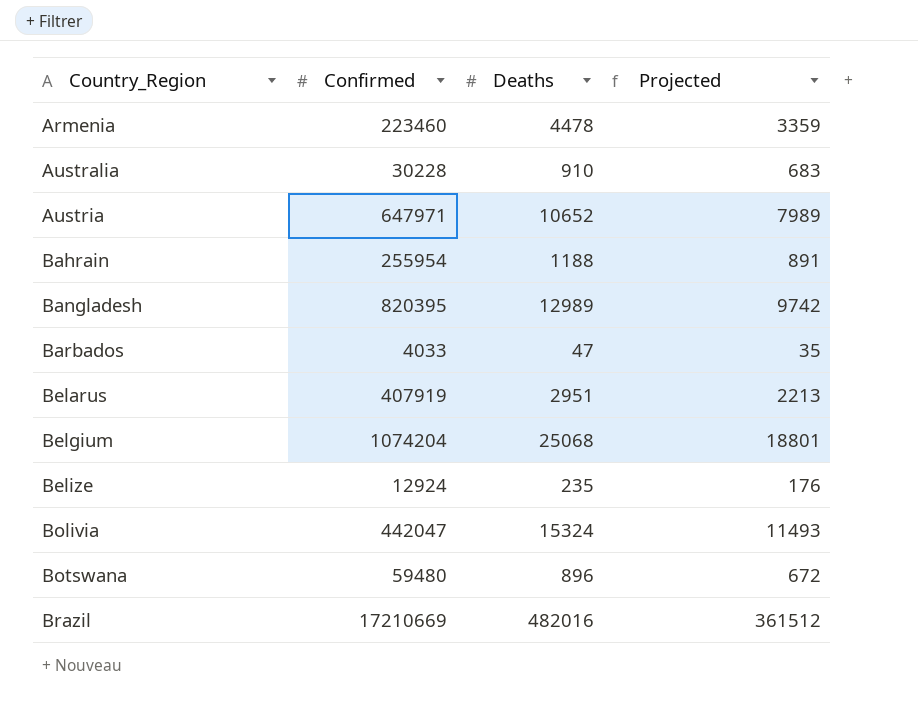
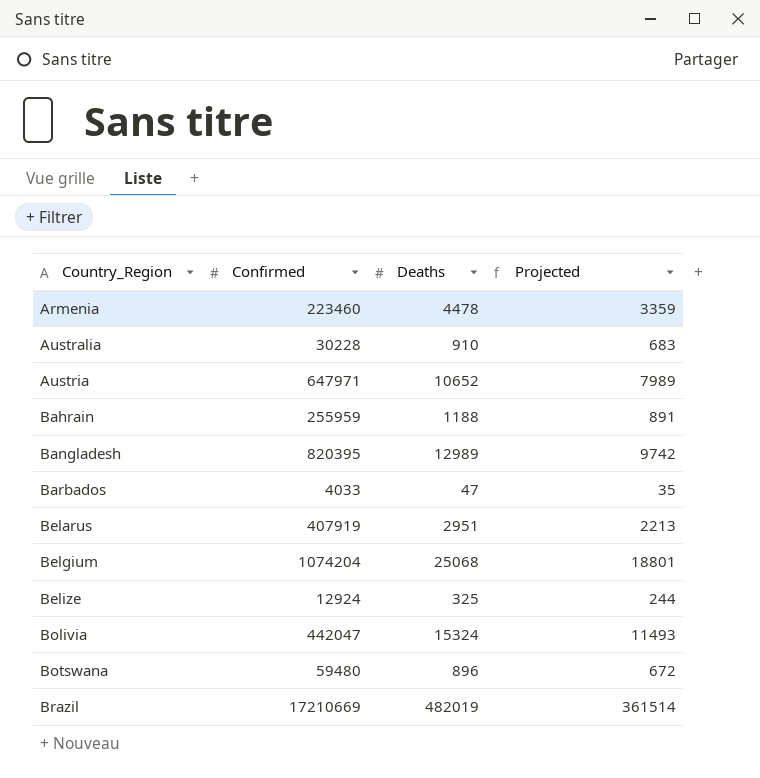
Bahrain | Confirmed: 255954 -> 255959
Belize | Deaths: 235 -> 325
Belize | Projected: 176 -> 244
Brazil | Deaths: 482016 -> 482019
Brazil | Projected: 361512 -> 361514

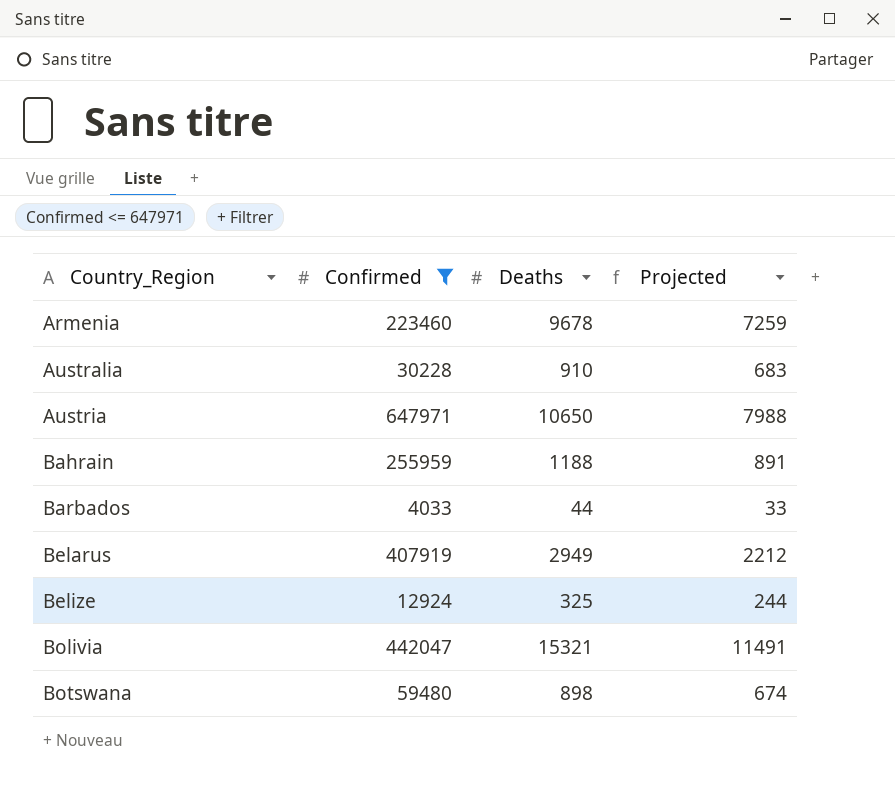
filter: none -> Confirmed <= 647971
Armenia | Deaths: 4478 -> 9678
Armenia | Projected: 3359 -> 7259
Austria | Deaths: 10652 -> 10650
Austria | Projected: 7989 -> 7988
Barbados | Deaths: 47 -> 44
Barbados | Projected: 35 -> 33
Belarus | Deaths: 2951 -> 2949
Belarus | Projected: 2213 -> 2212
Bolivia | Deaths: 15324 -> 15321
Bolivia | Projected: 11493 -> 11491
Botswana | Deaths: 896 -> 898
Botswana | Projected: 672 -> 674

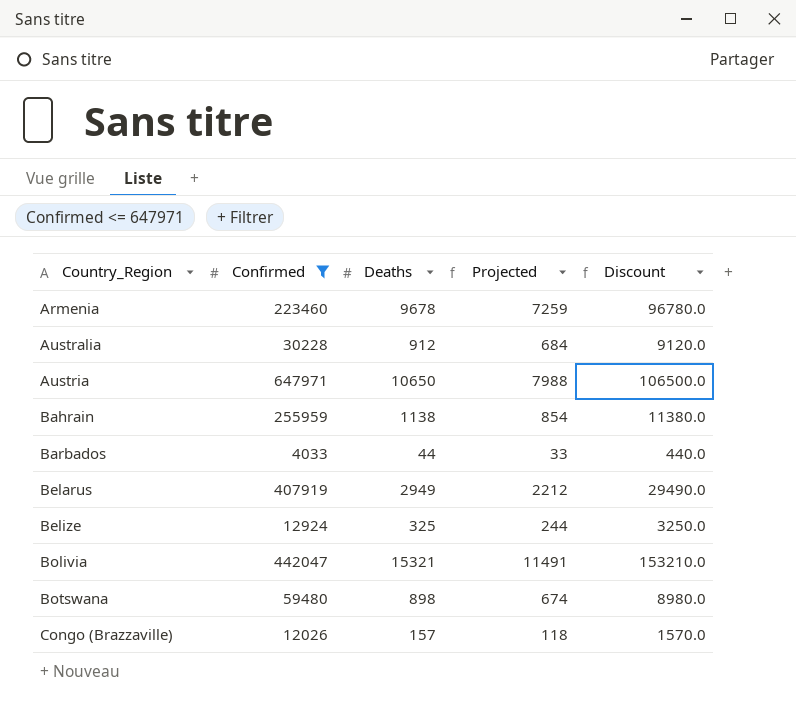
column Discount | formula: none -> [Deaths] * 10
Australia | Deaths: 910 -> 912
Australia | Projected: 683 -> 684
Bahrain | Deaths: 1188 -> 1138
Bahrain | Projected: 891 -> 854
row Congo (Brazzaville): none -> 12026 | 157 | 118 | 1570.0

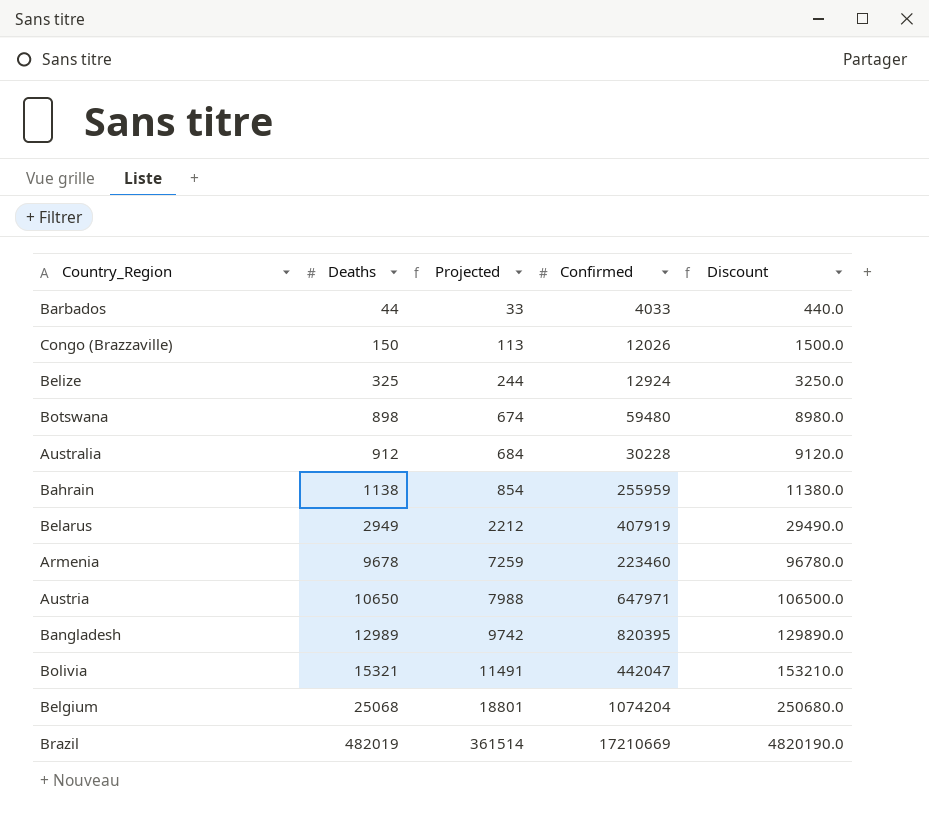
filter: Confirmed <= 647971 -> none
row order: Country_Region ascending -> Deaths ascending
column Confirmed | position: 2 -> 4
Congo (Brazzaville) | Deaths: 157 -> 150
Congo (Brazzaville) | Projected: 118 -> 113
Congo (Brazzaville) | Discount: 1570.0 -> 1500.0

